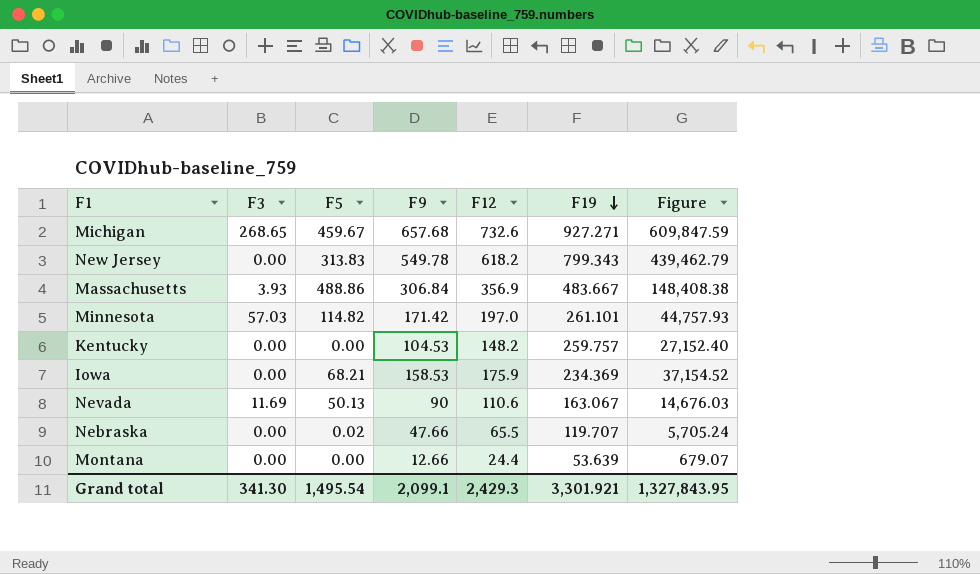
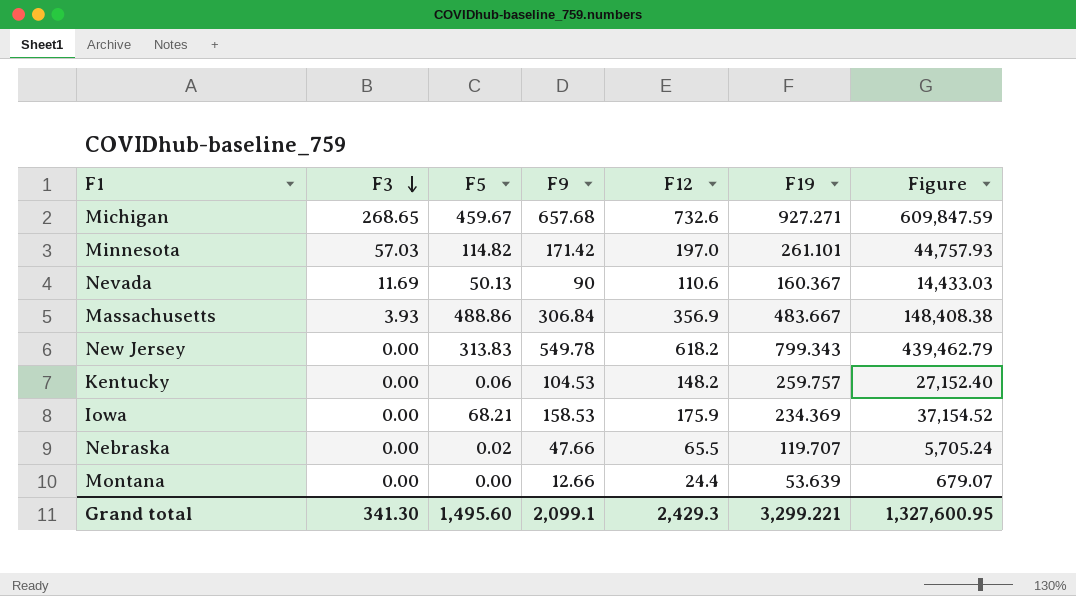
row order: F19 descending -> F3 descending
Nevada | F19: 163.067 -> 160.367
Nevada | Figure: 14,676.03 -> 14,433.03
Kentucky | F5: 0.00 -> 0.06
Grand total | F5: 1,495.54 -> 1,495.60
Grand total | F19: 3,301.921 -> 3,299.221
Grand total | Figure: 1,327,843.95 -> 1,327,600.95

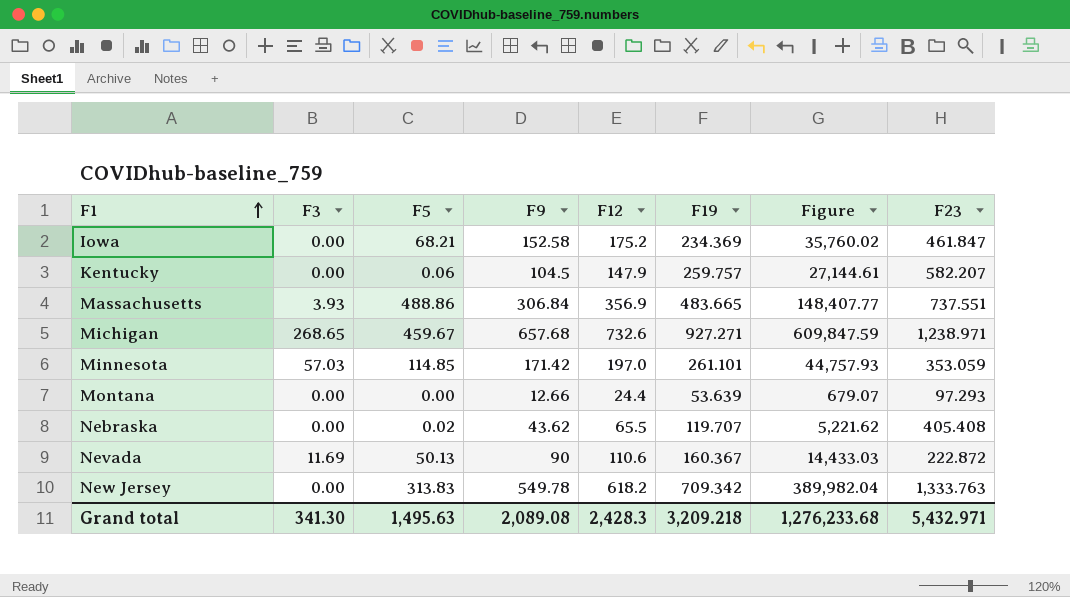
row order: F3 descending -> F1 ascending
column F23 | position: none -> 8
Iowa | F9: 158.53 -> 152.58
Iowa | F12: 175.9 -> 175.2
Iowa | Figure: 37,154.52 -> 35,760.02
Kentucky | F9: 104.53 -> 104.5
Kentucky | F12: 148.2 -> 147.9
Kentucky | Figure: 27,152.40 -> 27,144.61
Massachusetts | F19: 483.667 -> 483.665
Massachusetts | Figure: 148,408.38 -> 148,407.77
Minnesota | F5: 114.82 -> 114.85
Nebraska | F9: 47.66 -> 43.62
Nebraska | Figure: 5,705.24 -> 5,221.62
New Jersey | F19: 799.343 -> 709.342
New Jersey | Figure: 439,462.79 -> 389,982.04
Grand total | F5: 1,495.60 -> 1,495.63
Grand total | F9: 2,099.1 -> 2,089.08
Grand total | F12: 2,429.3 -> 2,428.3
Grand total | F19: 3,299.221 -> 3,209.218
Grand total | Figure: 1,327,600.95 -> 1,276,233.68

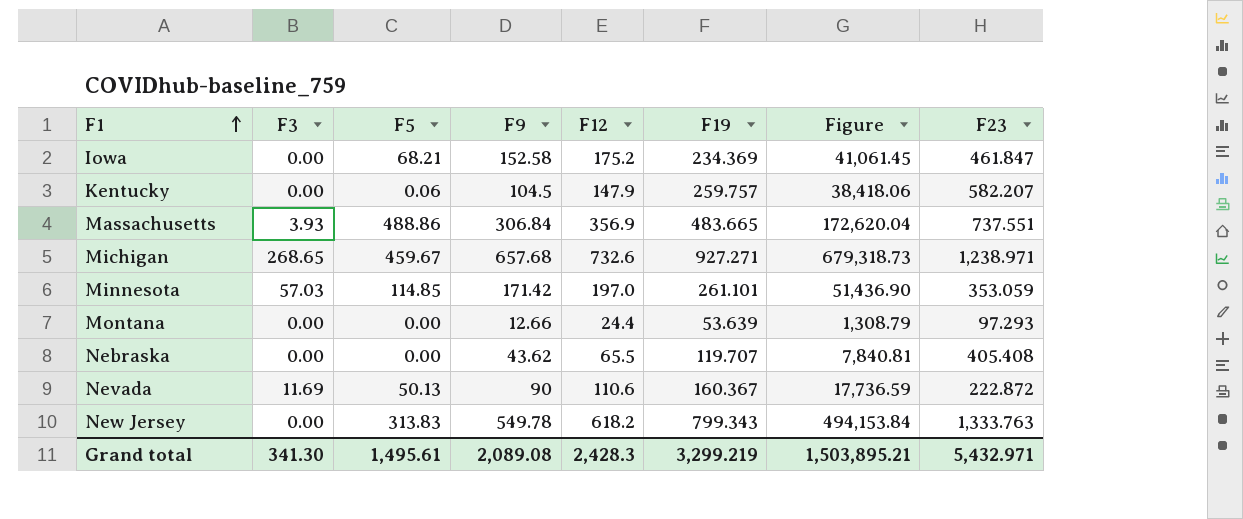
column Figure | formula: [F9] * [F19] -> [F12] * [F19]
Nebraska | F5: 0.02 -> 0.00
New Jersey | F19: 709.342 -> 799.343
Grand total | F5: 1,495.63 -> 1,495.61
Grand total | F19: 3,209.218 -> 3,299.219
Grand total | Figure: 1,276,233.68 -> 1,503,895.21

